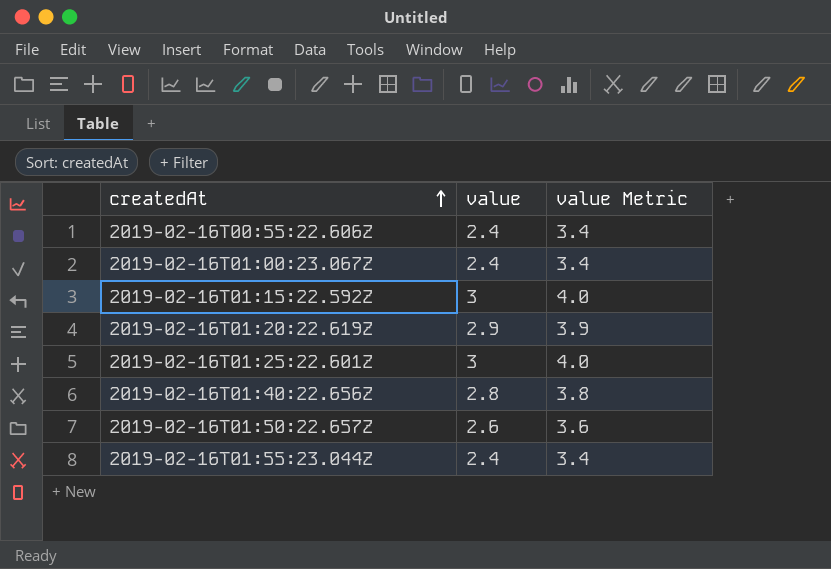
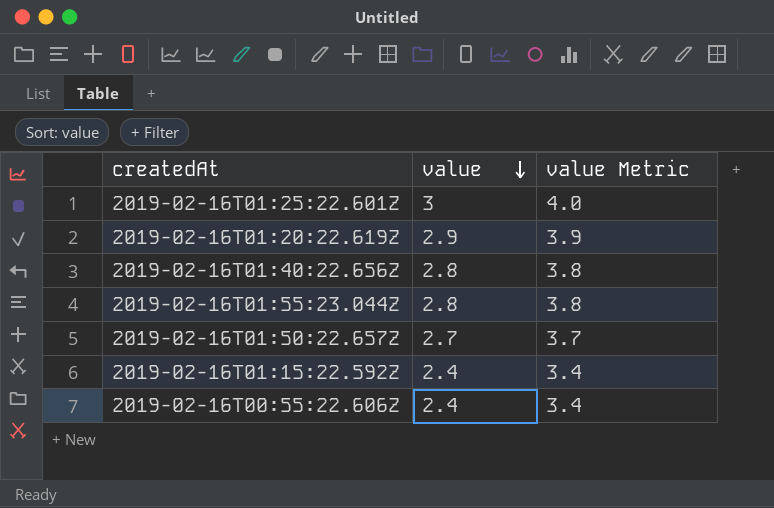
row order: createdAt ascending -> value descending
row 2019-02-16T01:00:23.067Z: 2.4 | 3.4 -> none
2019-02-16T01:55:23.044Z | value: 2.4 -> 2.8
2019-02-16T01:55:23.044Z | value Metric: 3.4 -> 3.8
2019-02-16T01:50:22.657Z | value: 2.6 -> 2.7
2019-02-16T01:50:22.657Z | value Metric: 3.6 -> 3.7
2019-02-16T01:15:22.592Z | value: 3 -> 2.4
2019-02-16T01:15:22.592Z | value Metric: 4.0 -> 3.4

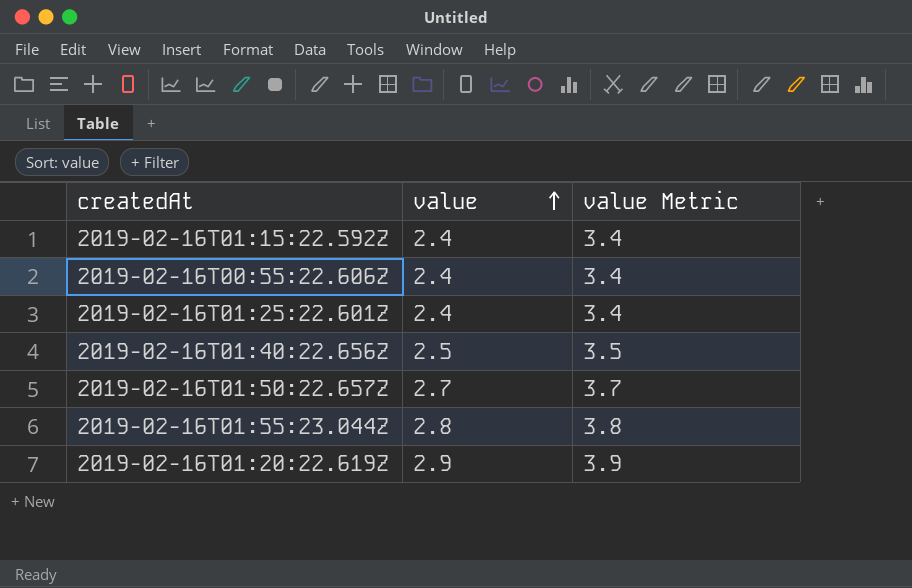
row order: value descending -> value ascending
2019-02-16T01:25:22.601Z | value: 3 -> 2.4
2019-02-16T01:25:22.601Z | value Metric: 4.0 -> 3.4
2019-02-16T01:40:22.656Z | value: 2.8 -> 2.5
2019-02-16T01:40:22.656Z | value Metric: 3.8 -> 3.5

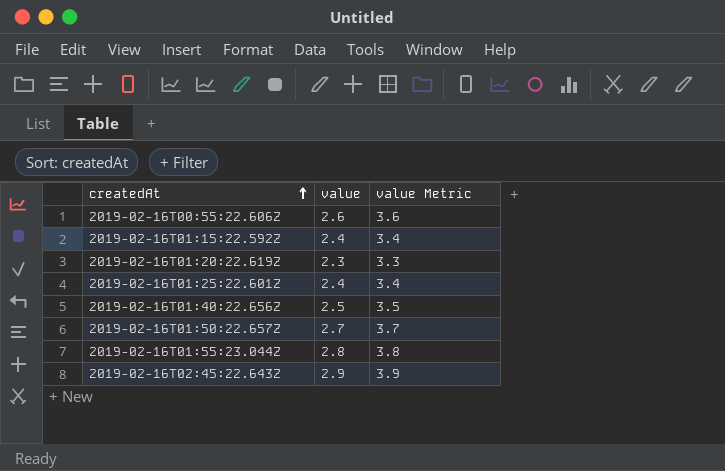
row order: value ascending -> createdAt ascending
2019-02-16T00:55:22.606Z | value: 2.4 -> 2.6
2019-02-16T00:55:22.606Z | value Metric: 3.4 -> 3.6
2019-02-16T01:20:22.619Z | value: 2.9 -> 2.3
2019-02-16T01:20:22.619Z | value Metric: 3.9 -> 3.3
row 2019-02-16T02:45:22.643Z: none -> 2.9 | 3.9

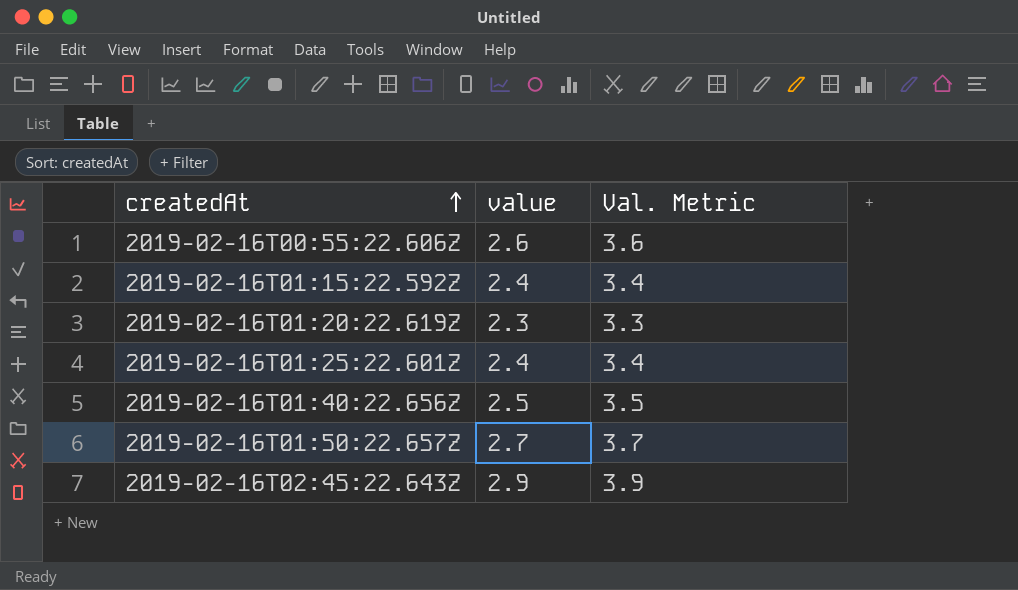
column name: value Metric -> Val. Metric
row 2019-02-16T01:55:23.044Z: 2.8 | 3.8 -> none

